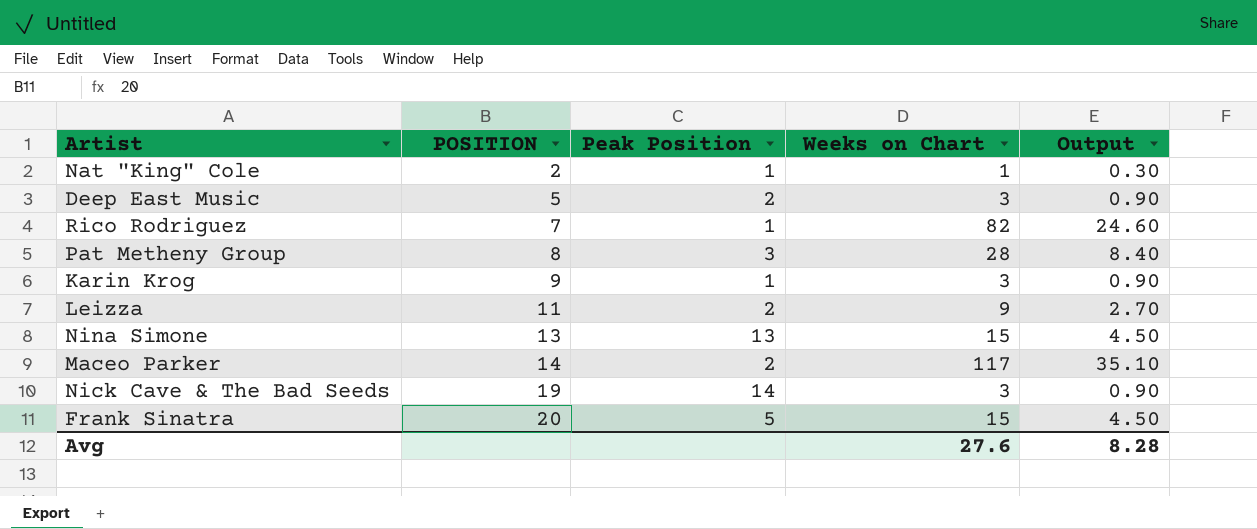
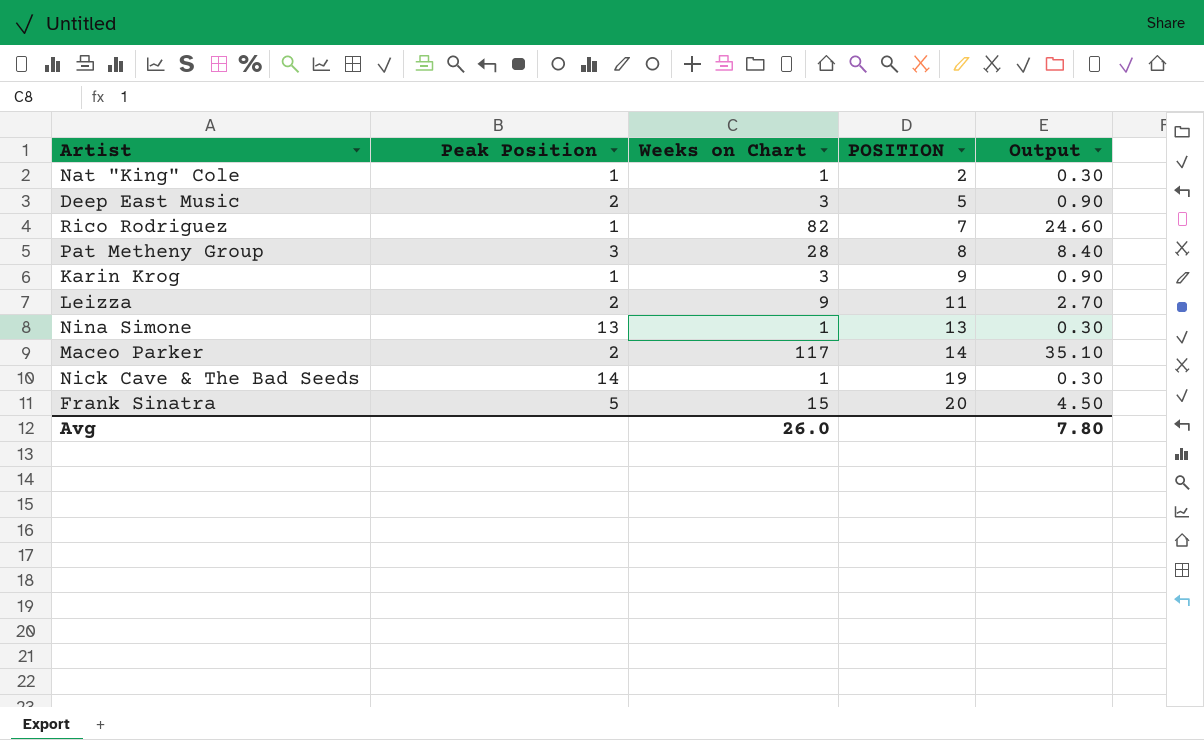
column POSITION | position: 2 -> 4
Nina Simone | Weeks on Chart: 15 -> 1
Nina Simone | Output: 4.50 -> 0.30
Nick Cave & The Bad Seeds | Weeks on Chart: 3 -> 1
Nick Cave & The Bad Seeds | Output: 0.90 -> 0.30
Avg | Weeks on Chart: 27.6 -> 26.0
Avg | Output: 8.28 -> 7.80

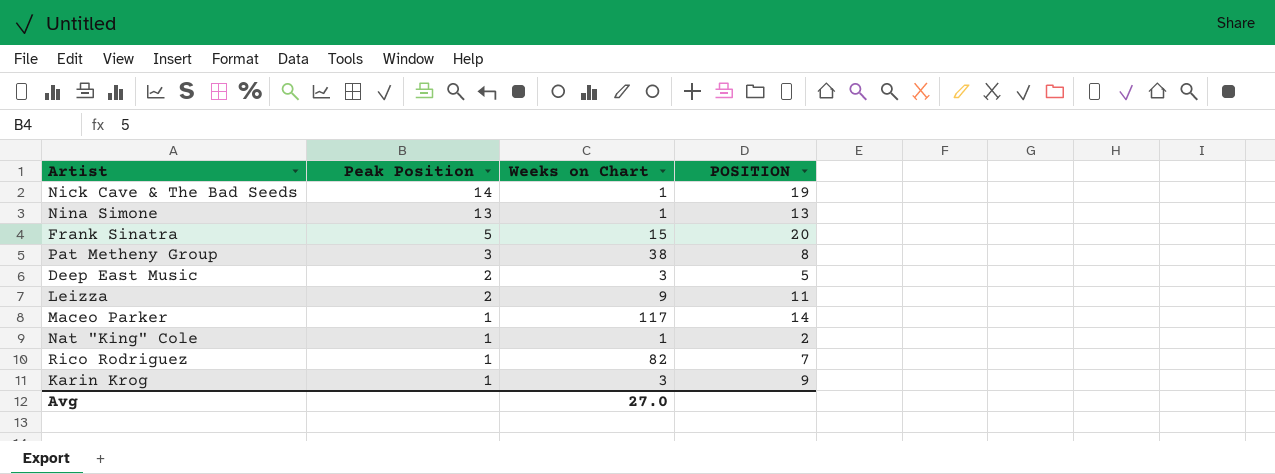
row order: POSITION ascending -> Peak Position descending
column Output | formula: [Weeks on Chart] * 0.3 -> none
Pat Metheny Group | Weeks on Chart: 28 -> 38
Maceo Parker | Peak Position: 2 -> 1
Avg | Weeks on Chart: 26.0 -> 27.0

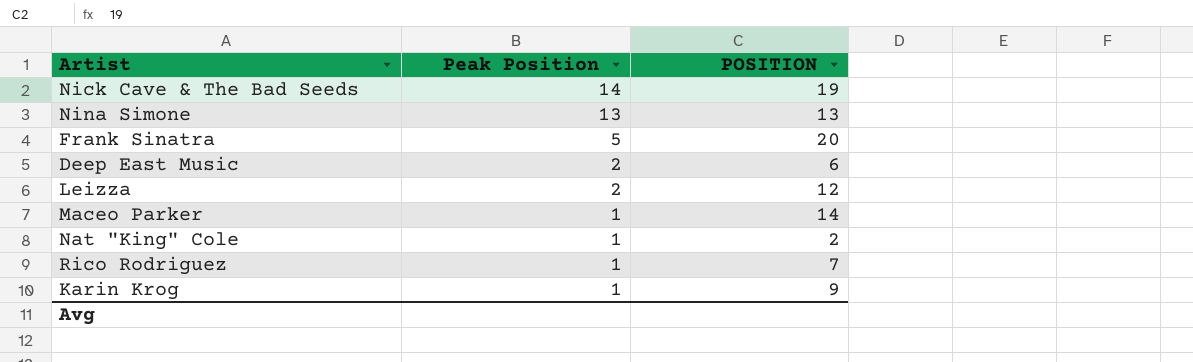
column Weeks on Chart | position: 3 -> none
row Pat Metheny Group: 3 | 38 | 8 -> none
Deep East Music | POSITION: 5 -> 6
Leizza | POSITION: 11 -> 12

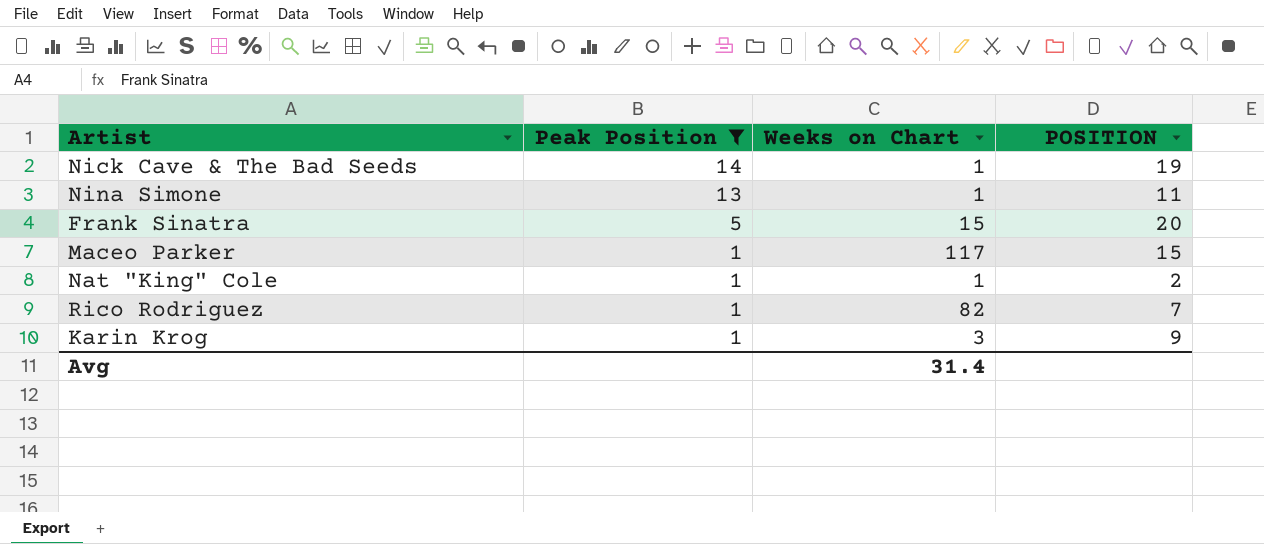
filter: none -> Peak Position != 2
column Weeks on Chart | position: none -> 3
Nina Simone | POSITION: 13 -> 11
Maceo Parker | POSITION: 14 -> 15

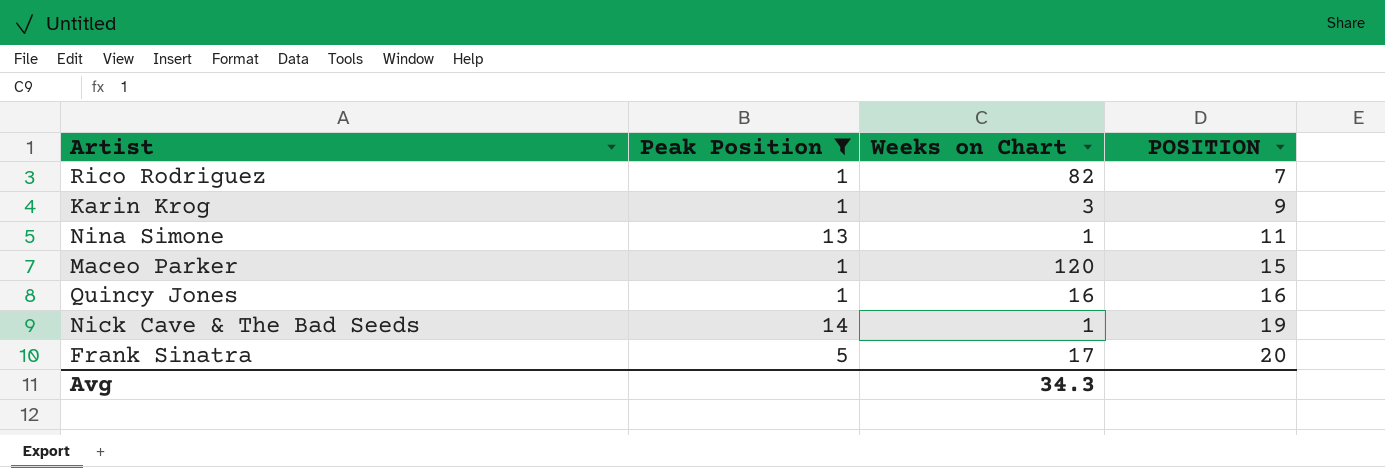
row order: Peak Position descending -> POSITION ascending
row Nat "King" Cole: 1 | 1 | 2 -> none
Maceo Parker | Weeks on Chart: 117 -> 120
row Quincy Jones: none -> 1 | 16 | 16
Frank Sinatra | Weeks on Chart: 15 -> 17
Avg | Weeks on Chart: 31.4 -> 34.3

